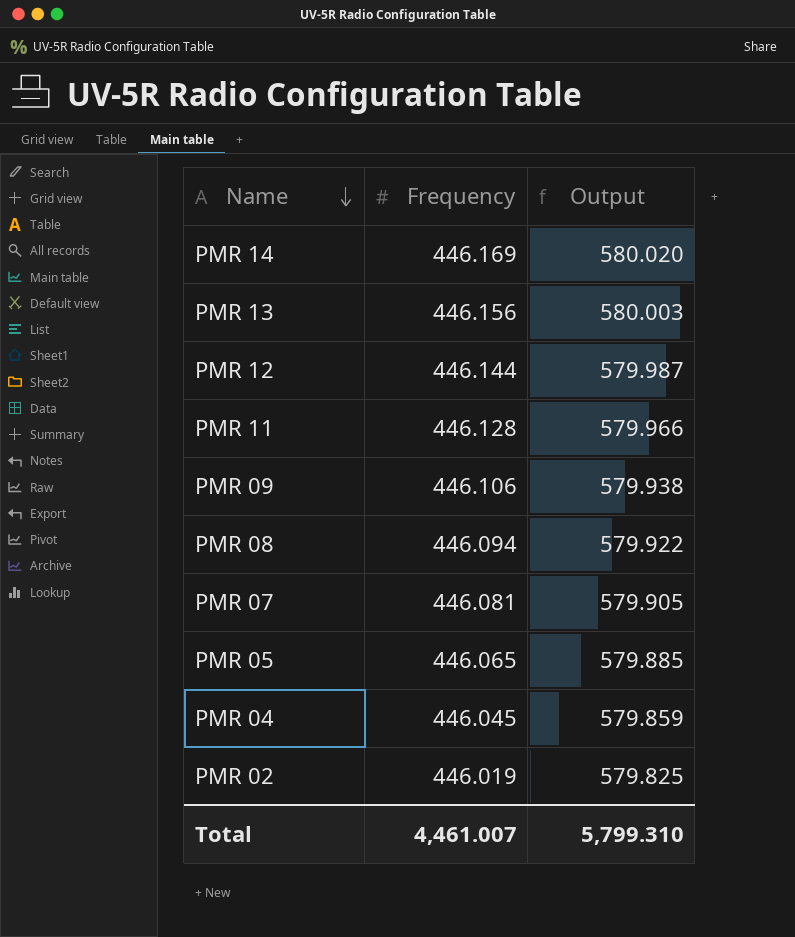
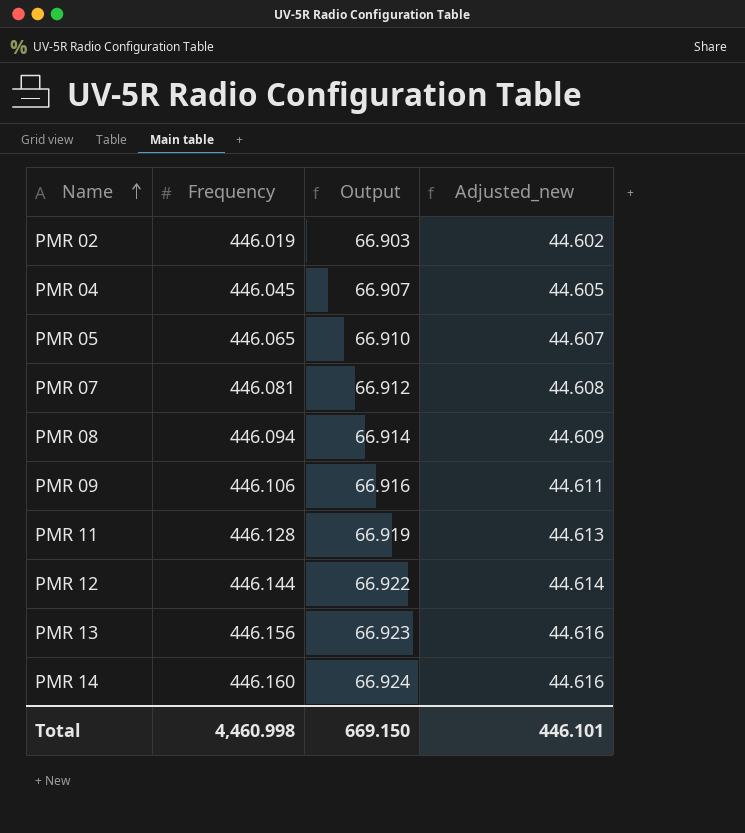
row order: Name descending -> Name ascending
column Output | formula: [Frequency] * 1.3 -> [Frequency] * 0.15
column Adjusted_new | formula: none -> [Frequency] * 0.1
PMR 14 | Frequency: 446.169 -> 446.160
Total | Frequency: 4,461.007 -> 4,460.998
Total | Output: 5,799.310 -> 669.150

